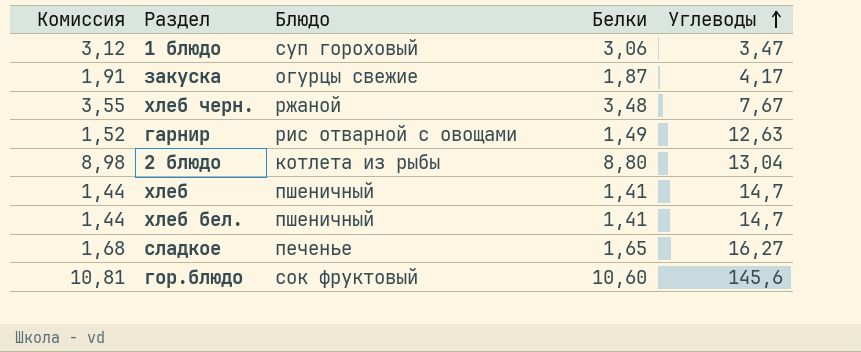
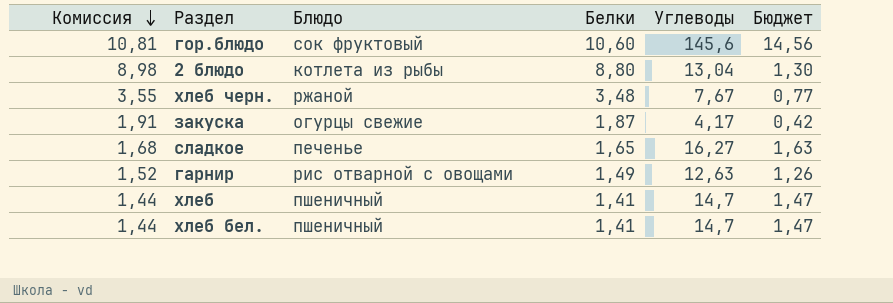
row order: Углеводы ascending -> Комиссия descending
column Бюджет | formula: none -> [Углеводы] * 0,1
row 1 блюдо: 3,12 | суп гороховый | 3,06 | 3,47 -> none

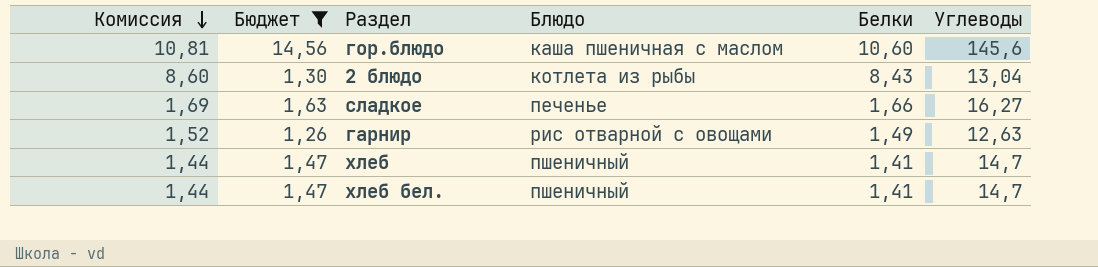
filter: none -> Бюджет >= 1,26
column Бюджет | position: 6 -> 2
гор.блюдо | Блюдо: сок фруктовый -> каша пшеничная с маслом
2 блюдо | Комиссия: 8,98 -> 8,60
2 блюдо | Белки: 8,80 -> 8,43
сладкое | Комиссия: 1,68 -> 1,69
сладкое | Белки: 1,65 -> 1,66

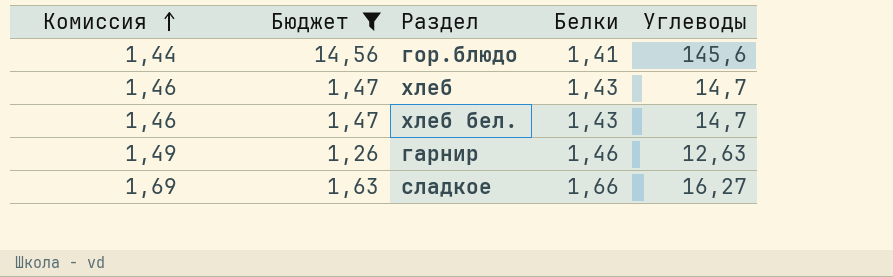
row order: Комиссия descending -> Комиссия ascending
column Блюдо | position: 4 -> none
row 2 блюдо: 8,60 | 1,30 | котлета из рыбы | 8,43 | 13,04 -> none
гор.блюдо | Комиссия: 10,81 -> 1,44
гор.блюдо | Белки: 10,60 -> 1,41
хлеб | Комиссия: 1,44 -> 1,46
хлеб | Белки: 1,41 -> 1,43
хлеб бел. | Комиссия: 1,44 -> 1,46
хлеб бел. | Белки: 1,41 -> 1,43
гарнир | Комиссия: 1,52 -> 1,49
гарнир | Белки: 1,49 -> 1,46

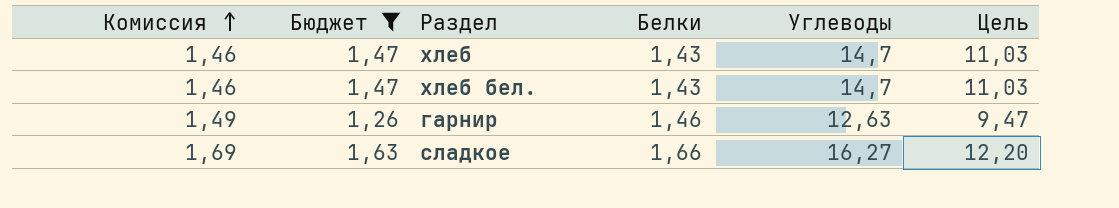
column Цель | formula: none -> [Углеводы] * 0,75
row гор.блюдо: 1,44 | 14,56 | 1,41 | 145,6 -> none

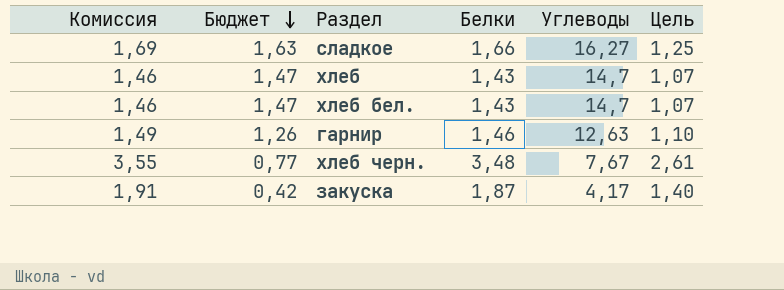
filter: Бюджет >= 1,26 -> none
row order: Комиссия ascending -> Бюджет descending
column Цель | formula: [Углеводы] * 0,75 -> [Белки] * 0,75

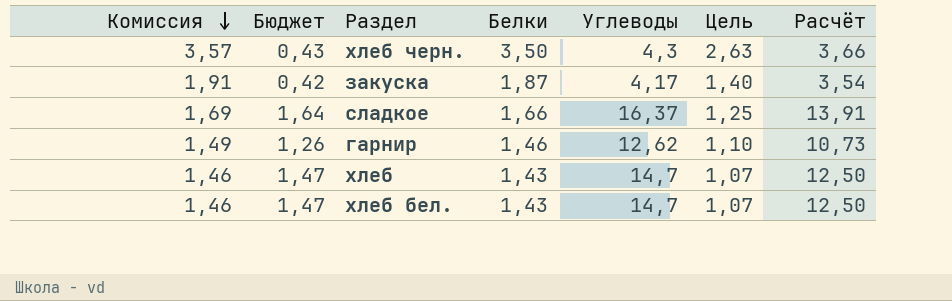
row order: Бюджет descending -> Комиссия descending
column Расчёт | formula: none -> [Углеводы] * 0,85
хлеб черн. | Комиссия: 3,55 -> 3,57
хлеб черн. | Бюджет: 0,77 -> 0,43
хлеб черн. | Белки: 3,48 -> 3,50
хлеб черн. | Углеводы: 7,67 -> 4,3
хлеб черн. | Цель: 2,61 -> 2,63
сладкое | Бюджет: 1,63 -> 1,64
сладкое | Углеводы: 16,27 -> 16,37
гарнир | Углеводы: 12,63 -> 12,62

